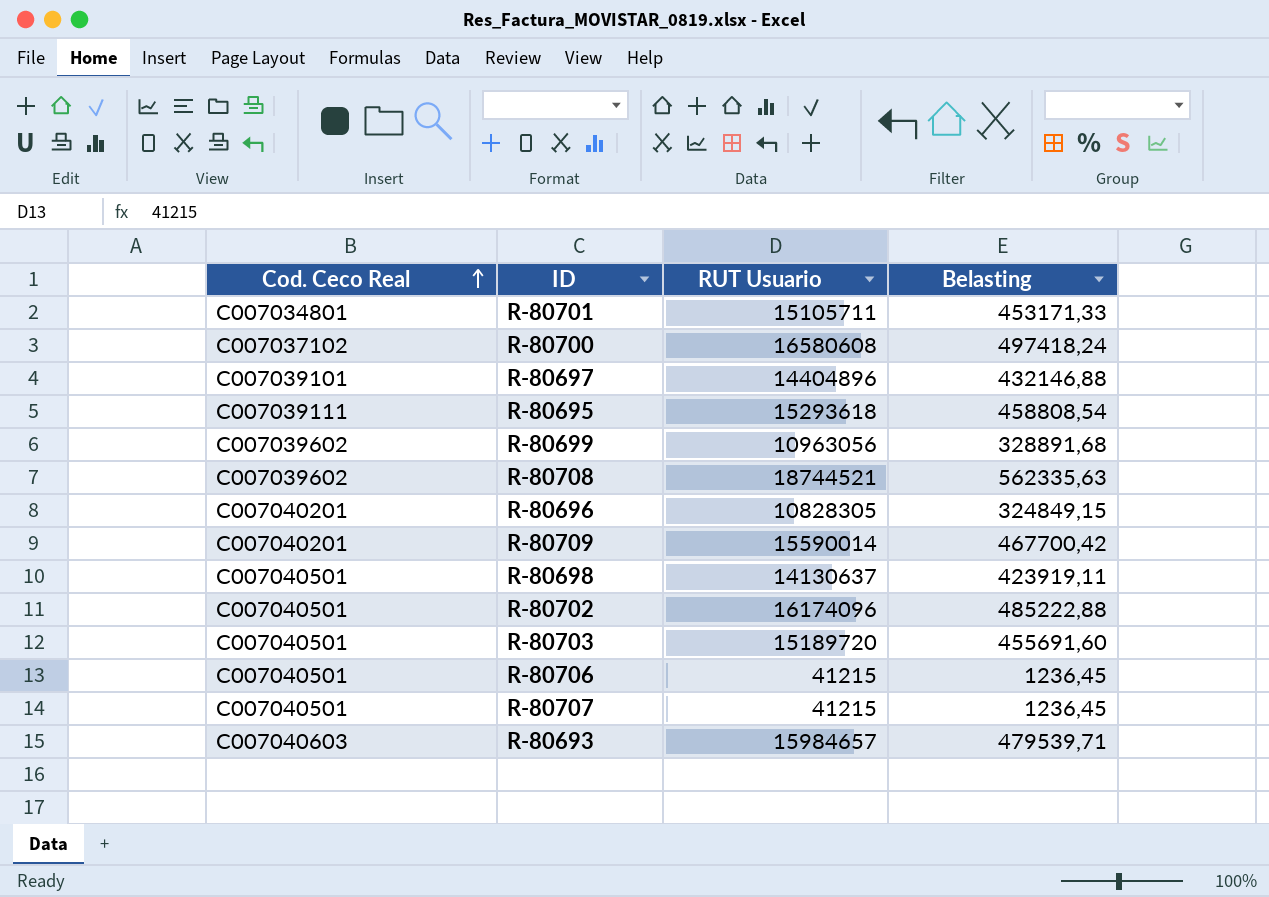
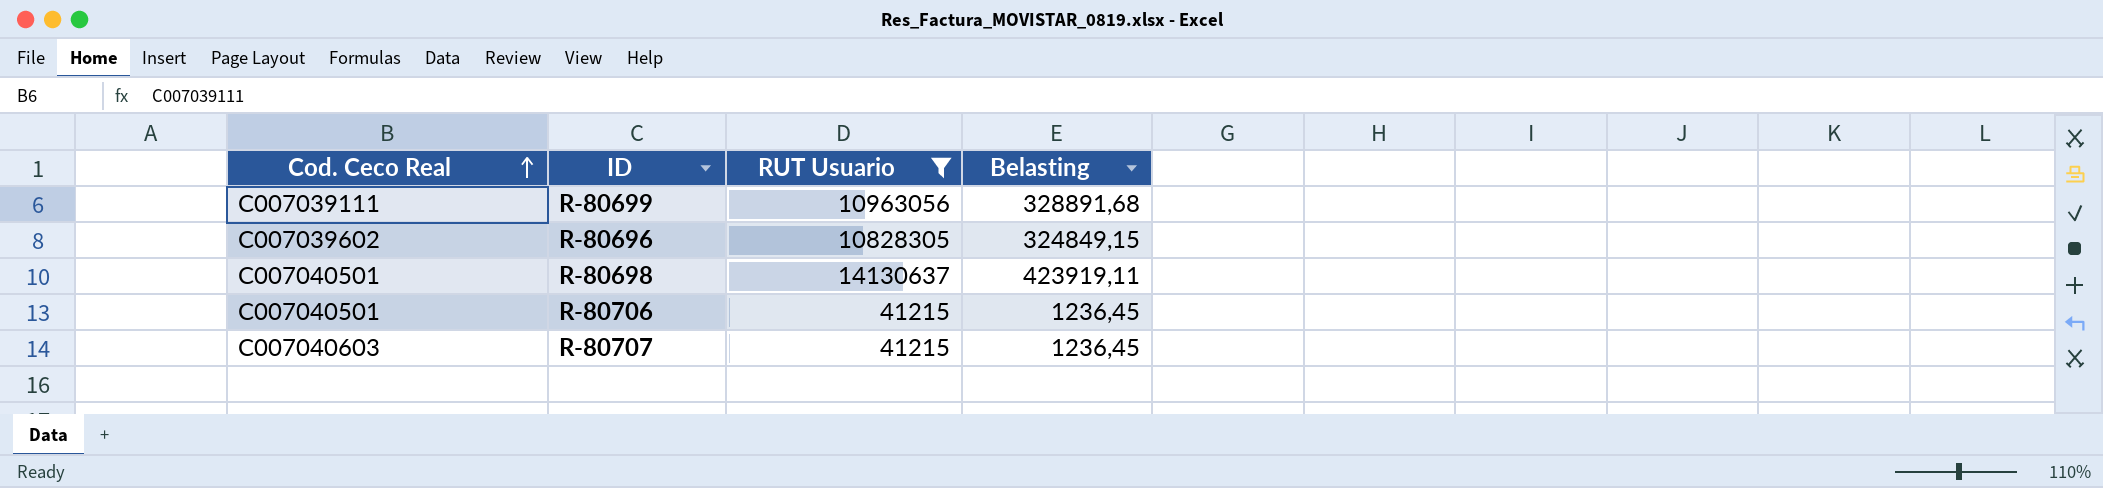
filter: none -> RUT Usuario <= 14130637
R-80699 | Cod. Ceco Real: C007039602 -> C007039111
R-80696 | Cod. Ceco Real: C007040201 -> C007039602
R-80707 | Cod. Ceco Real: C007040501 -> C007040603

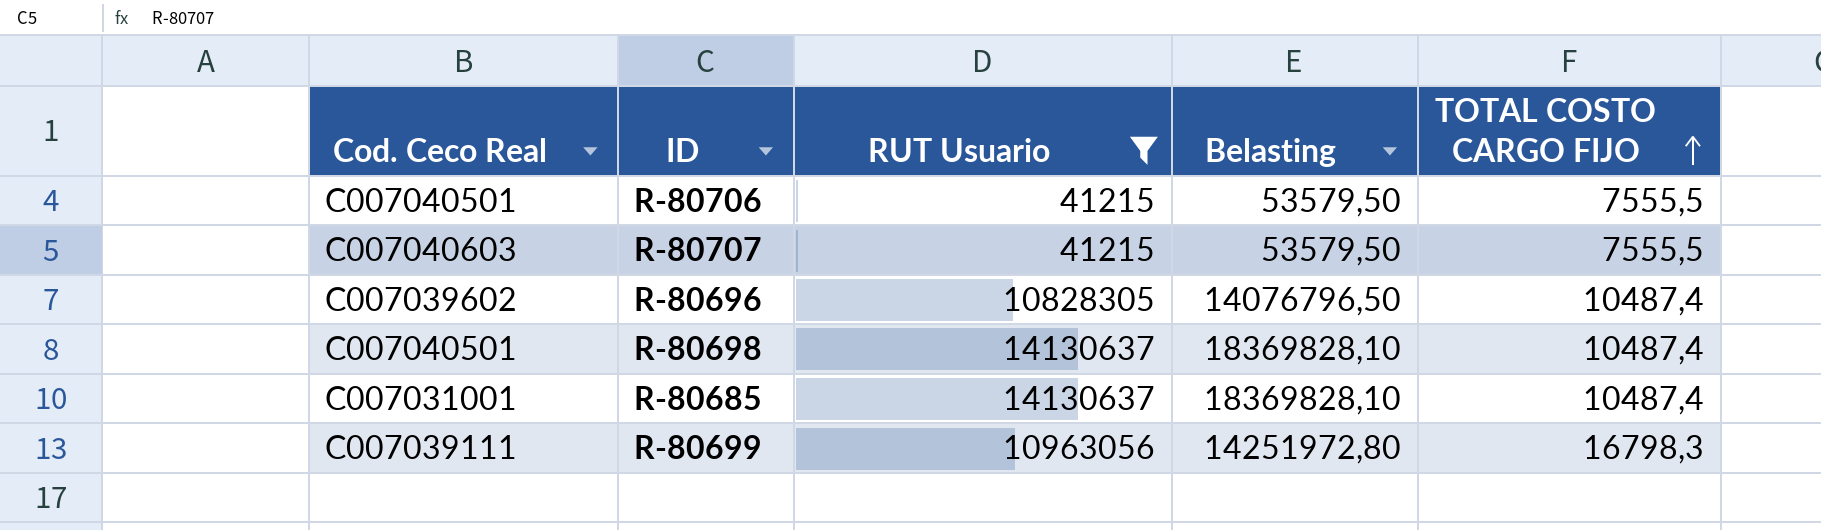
row order: Cod. Ceco Real ascending -> TOTAL COSTO CARGO FIJO ascending
column Belasting | formula: [RUT Usuario] * 0,03 -> [RUT Usuario] * 1,3
column TOTAL COSTO CARGO FIJO | position: none -> 5
row R-80685: none -> C007031001 | 14130637 | 18369828,10 | 10487,4

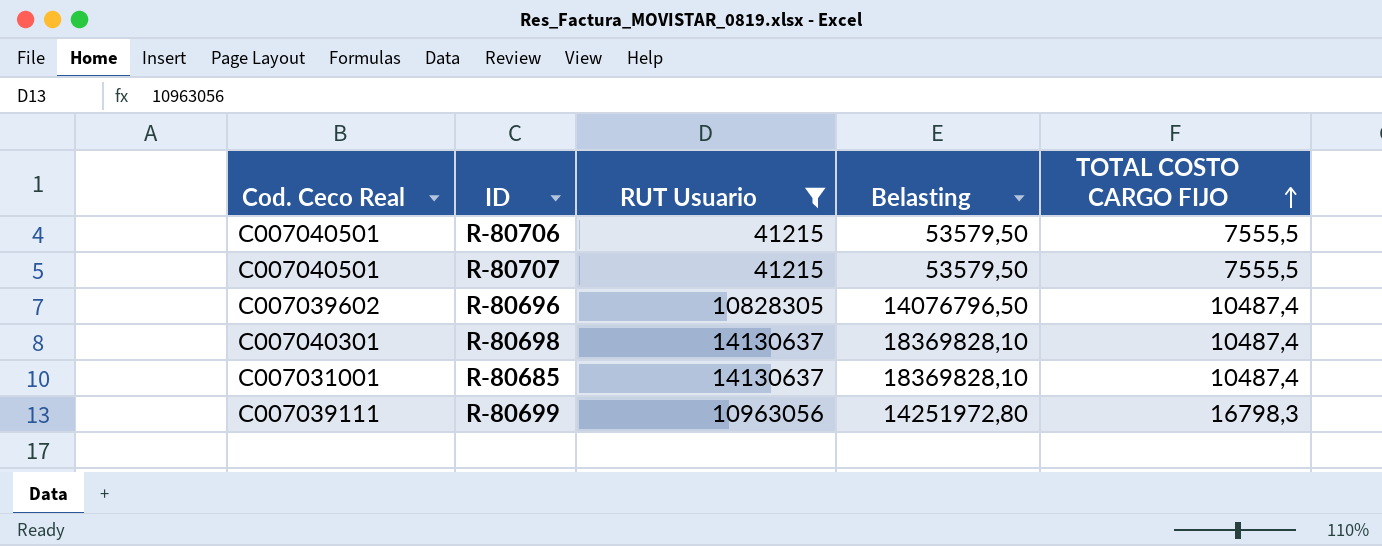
R-80707 | Cod. Ceco Real: C007040603 -> C007040501
R-80698 | Cod. Ceco Real: C007040501 -> C007040301

